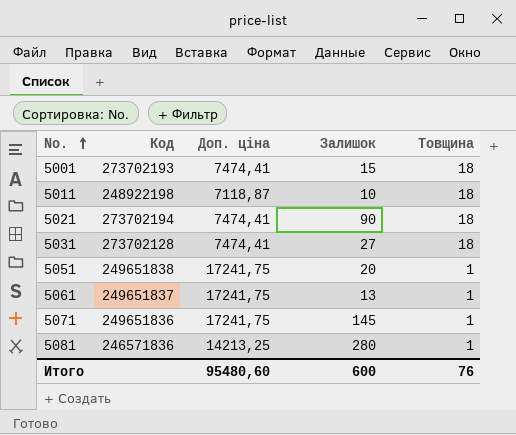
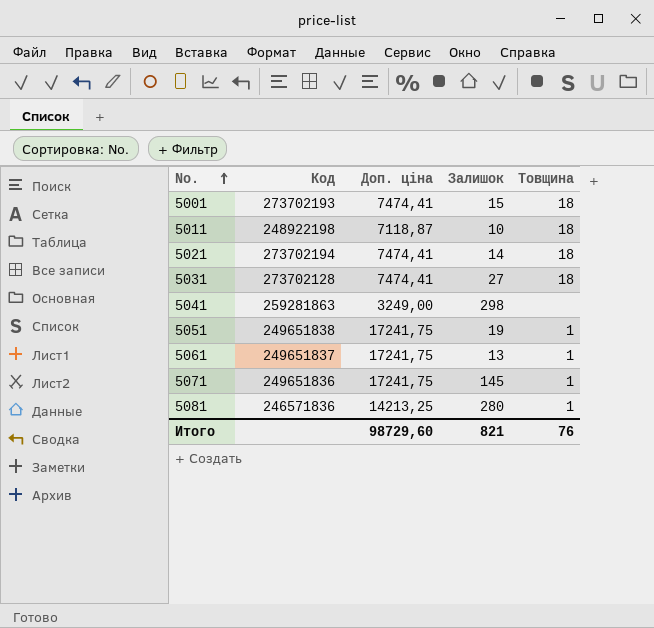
5021 | Залишок: 90 -> 14
row 5041: none -> 259281863 | 3249,00 | 298 | none
5051 | Залишок: 20 -> 19
Итого | Доп. ціна: 95480,60 -> 98729,60
Итого | Залишок: 600 -> 821

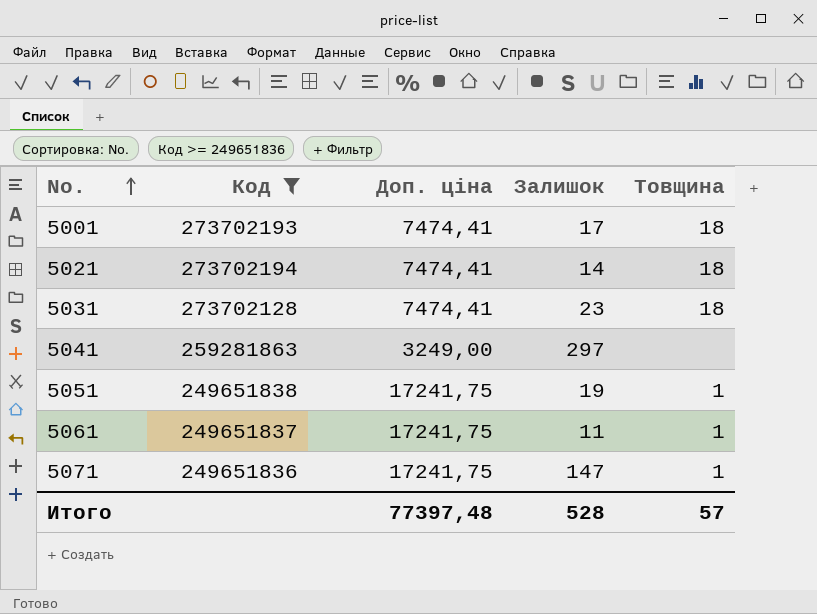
filter: none -> Код >= 249651836
5001 | Залишок: 15 -> 17
5031 | Залишок: 27 -> 23
5041 | Залишок: 298 -> 297
5061 | Залишок: 13 -> 11
5071 | Залишок: 145 -> 147
Итого | Доп. ціна: 98729,60 -> 77397,48
Итого | Залишок: 821 -> 528
Итого | Товщина: 76 -> 57

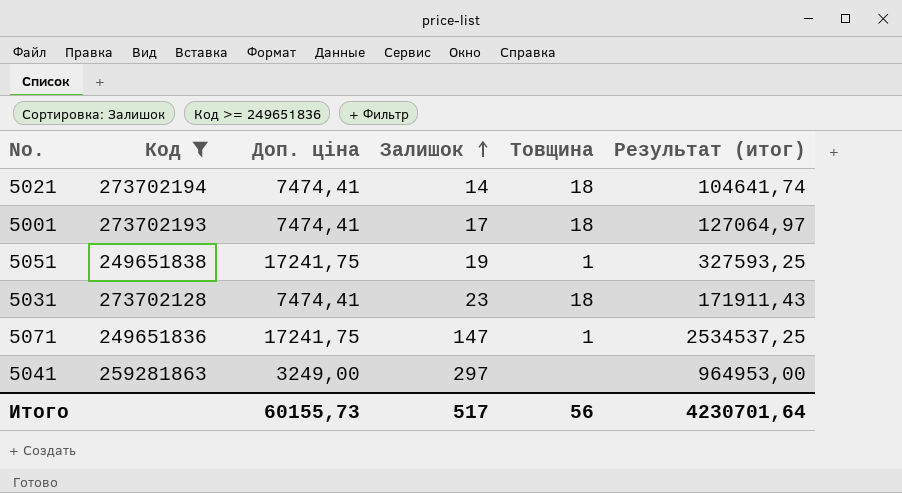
row order: No. ascending -> Залишок ascending
column Результат (итог) | formula: none -> [Доп. ціна] * [Залишок]
row 5061: 249651837 | 17241,75 | 11 | 1 -> none
Итого | Доп. ціна: 77397,48 -> 60155,73
Итого | Залишок: 528 -> 517
Итого | Товщина: 57 -> 56

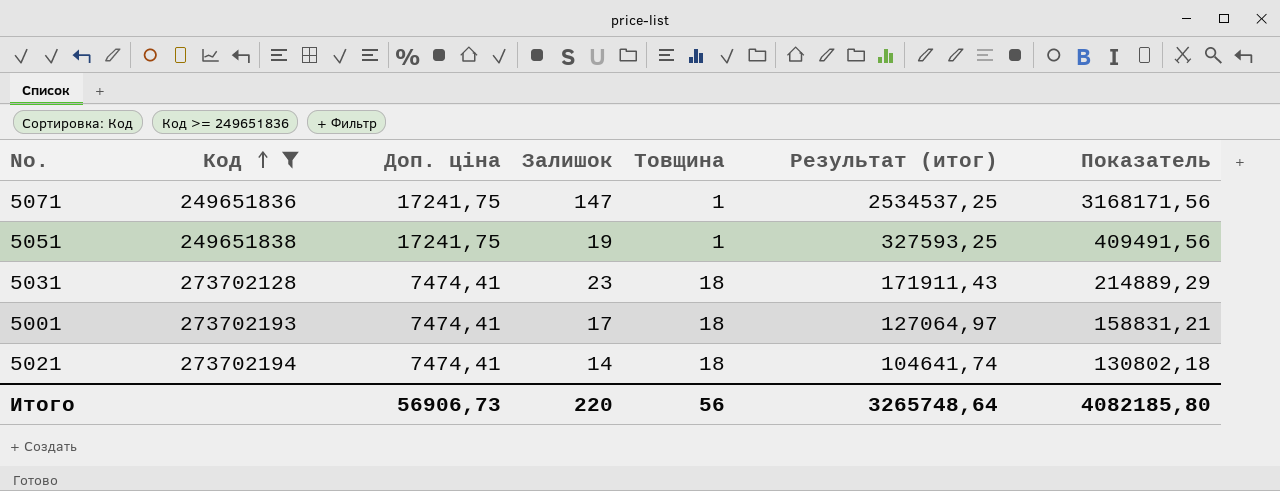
row order: Залишок ascending -> Код ascending
column Показатель | formula: none -> [Результат (итог)] * 1,25
row 5041: 259281863 | 3249,00 | 297 | none | 964953,00 -> none
Итого | Доп. ціна: 60155,73 -> 56906,73
Итого | Залишок: 517 -> 220
Итого | Результат (итог): 4230701,64 -> 3265748,64

